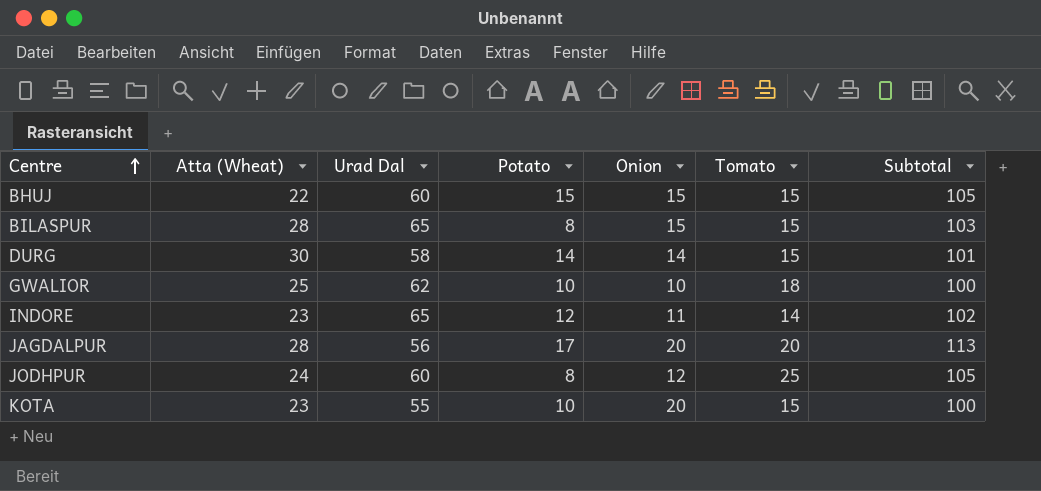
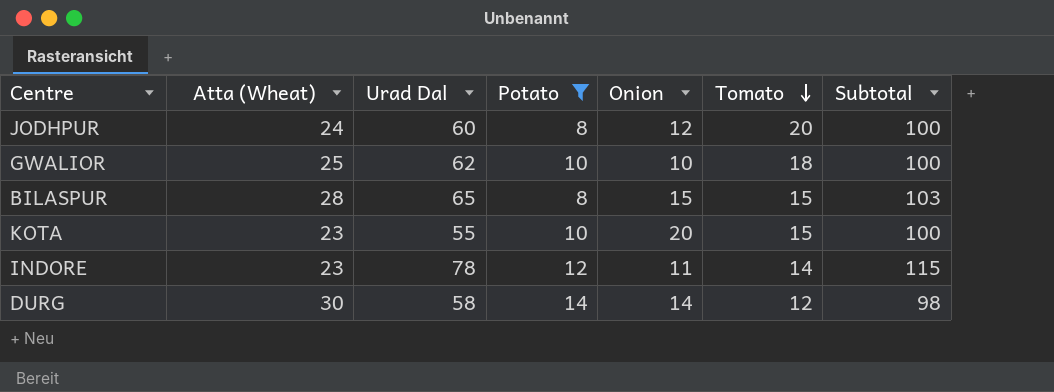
filter: none -> Potato <= 14
row order: Centre ascending -> Tomato descending
JODHPUR | Tomato: 25 -> 20
JODHPUR | Subtotal: 105 -> 100
INDORE | Urad Dal: 65 -> 78
INDORE | Subtotal: 102 -> 115
DURG | Tomato: 15 -> 12
DURG | Subtotal: 101 -> 98

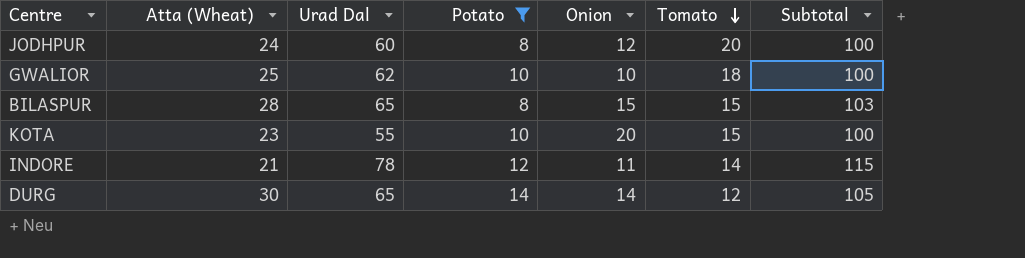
INDORE | Atta (Wheat): 23 -> 21
DURG | Urad Dal: 58 -> 65
DURG | Subtotal: 98 -> 105

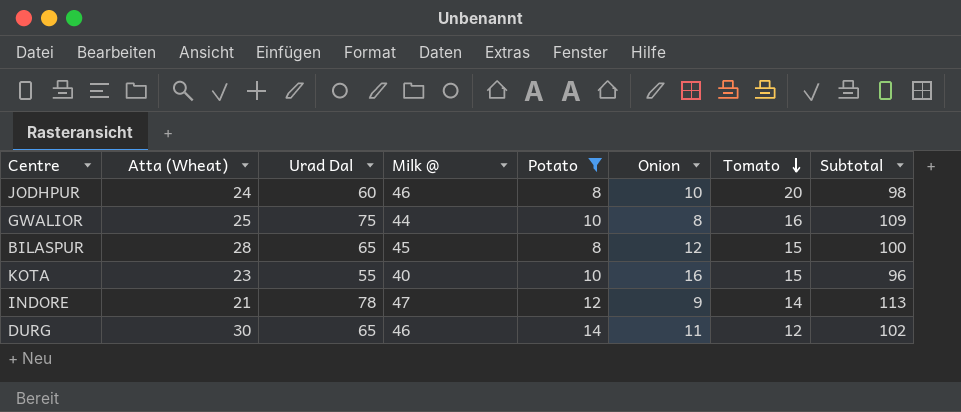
column Milk @ | position: none -> 4
JODHPUR | Onion: 12 -> 10
JODHPUR | Subtotal: 100 -> 98
GWALIOR | Urad Dal: 62 -> 75
GWALIOR | Onion: 10 -> 8
GWALIOR | Tomato: 18 -> 16
GWALIOR | Subtotal: 100 -> 109
BILASPUR | Onion: 15 -> 12
BILASPUR | Subtotal: 103 -> 100
KOTA | Onion: 20 -> 16
KOTA | Subtotal: 100 -> 96
INDORE | Onion: 11 -> 9
INDORE | Subtotal: 115 -> 113
DURG | Onion: 14 -> 11
DURG | Subtotal: 105 -> 102

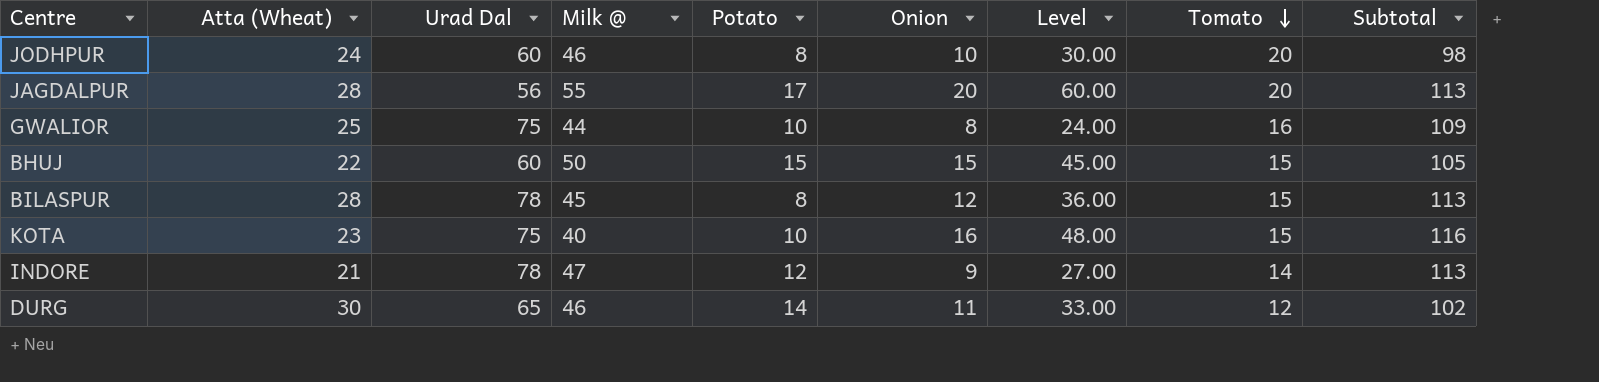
filter: Potato <= 14 -> none
column Level | formula: none -> [Onion] * 3
BILASPUR | Urad Dal: 65 -> 78
BILASPUR | Subtotal: 100 -> 113
KOTA | Urad Dal: 55 -> 75
KOTA | Subtotal: 96 -> 116

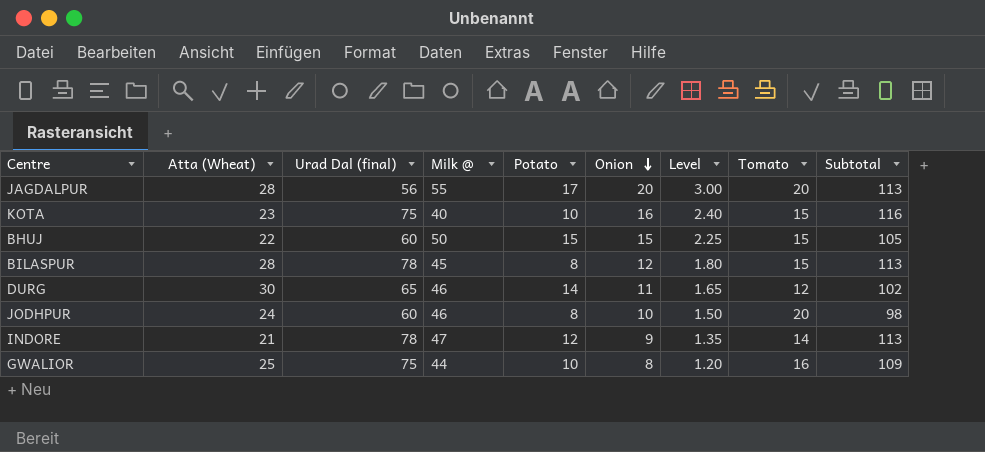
row order: Tomato descending -> Onion descending
column name: Urad Dal -> Urad Dal (final)
column Level | formula: [Onion] * 3 -> [Onion] * 0.15

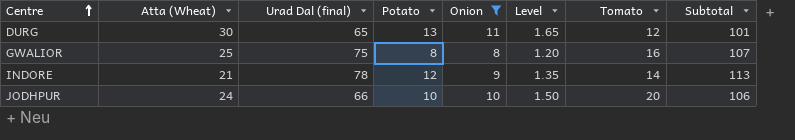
filter: none -> Onion <= 11
row order: Onion descending -> Centre ascending
column Milk @ | position: 4 -> none
DURG | Potato: 14 -> 13
DURG | Subtotal: 102 -> 101
GWALIOR | Potato: 10 -> 8
GWALIOR | Subtotal: 109 -> 107
JODHPUR | Urad Dal (final): 60 -> 66
JODHPUR | Potato: 8 -> 10
JODHPUR | Subtotal: 98 -> 106

